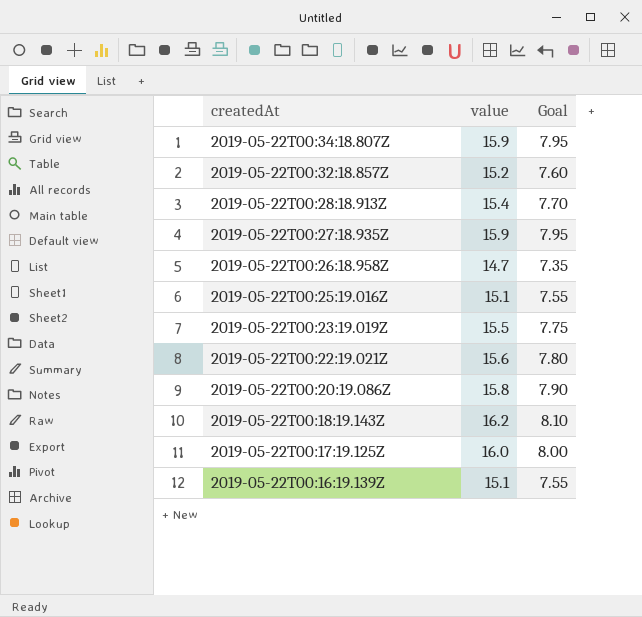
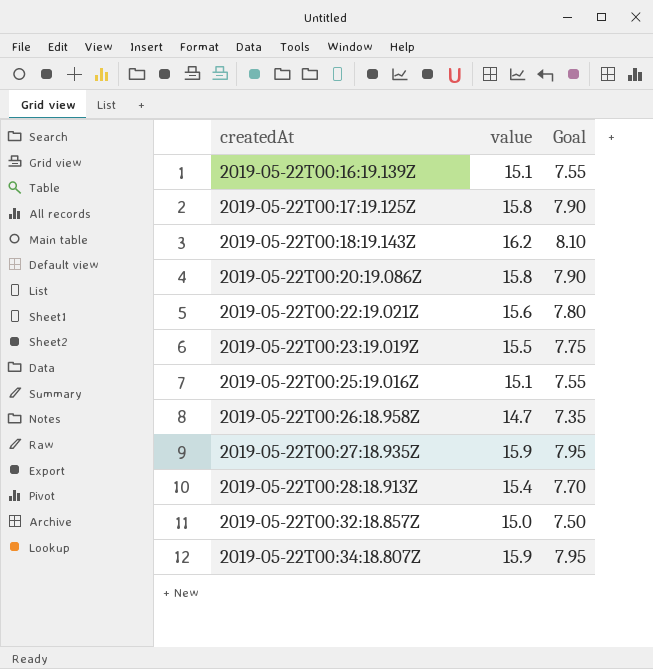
row order: createdAt descending -> createdAt ascending
2019-05-22T00:17:19.125Z | value: 16.0 -> 15.8
2019-05-22T00:17:19.125Z | Goal: 8.00 -> 7.90
2019-05-22T00:32:18.857Z | value: 15.2 -> 15.0
2019-05-22T00:32:18.857Z | Goal: 7.60 -> 7.50

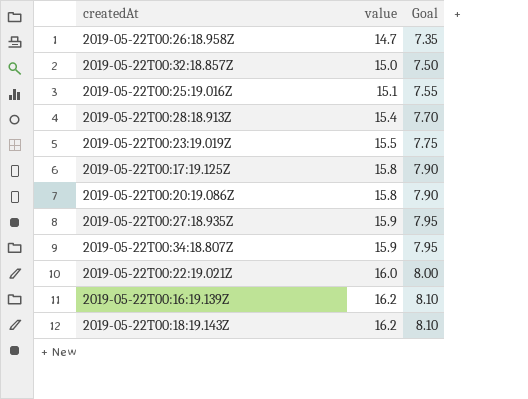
row order: createdAt ascending -> value ascending
2019-05-22T00:22:19.021Z | value: 15.6 -> 16.0
2019-05-22T00:22:19.021Z | Goal: 7.80 -> 8.00
2019-05-22T00:16:19.139Z | value: 15.1 -> 16.2
2019-05-22T00:16:19.139Z | Goal: 7.55 -> 8.10

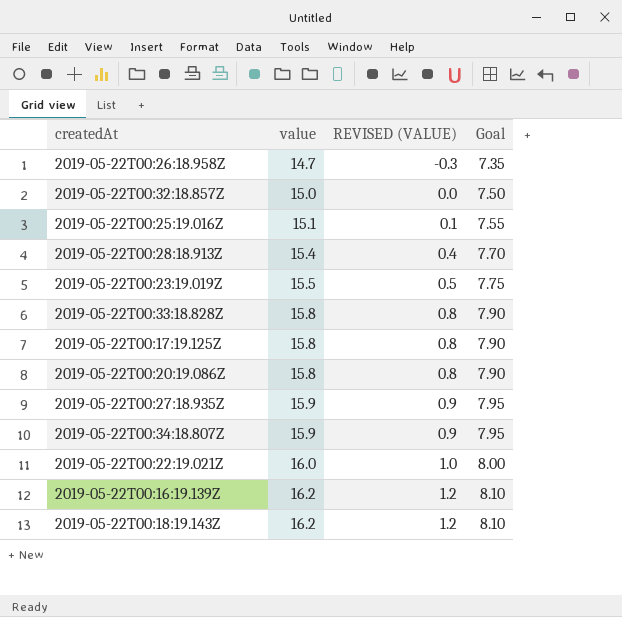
column REVISED (VALUE) | formula: none -> [value] - 15
row 2019-05-22T00:33:18.828Z: none -> 15.8 | 0.8 | 7.90

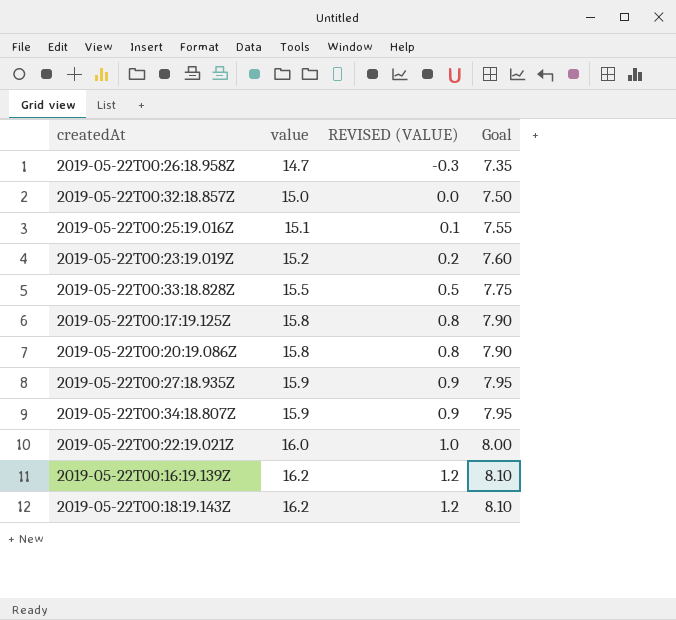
row 2019-05-22T00:28:18.913Z: 15.4 | 0.4 | 7.70 -> none
2019-05-22T00:23:19.019Z | value: 15.5 -> 15.2
2019-05-22T00:23:19.019Z | REVISED (VALUE): 0.5 -> 0.2
2019-05-22T00:23:19.019Z | Goal: 7.75 -> 7.60
2019-05-22T00:33:18.828Z | value: 15.8 -> 15.5
2019-05-22T00:33:18.828Z | REVISED (VALUE): 0.8 -> 0.5
2019-05-22T00:33:18.828Z | Goal: 7.90 -> 7.75

